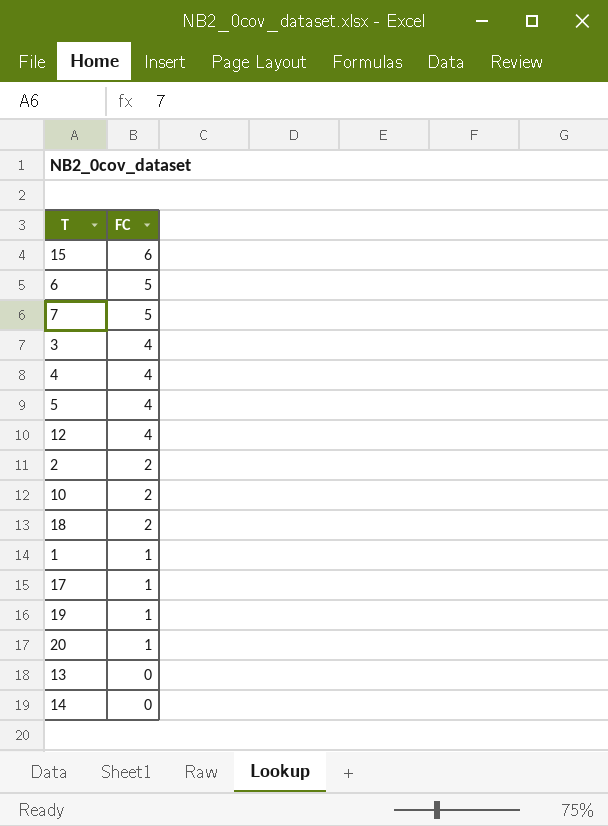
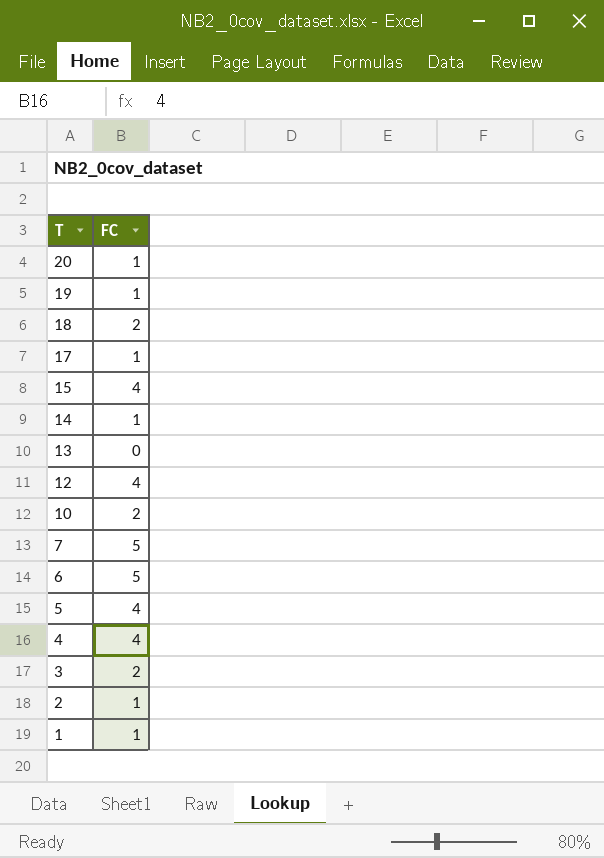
row order: FC descending -> T descending
15 | FC: 6 -> 4
14 | FC: 0 -> 1
3 | FC: 4 -> 2
2 | FC: 2 -> 1

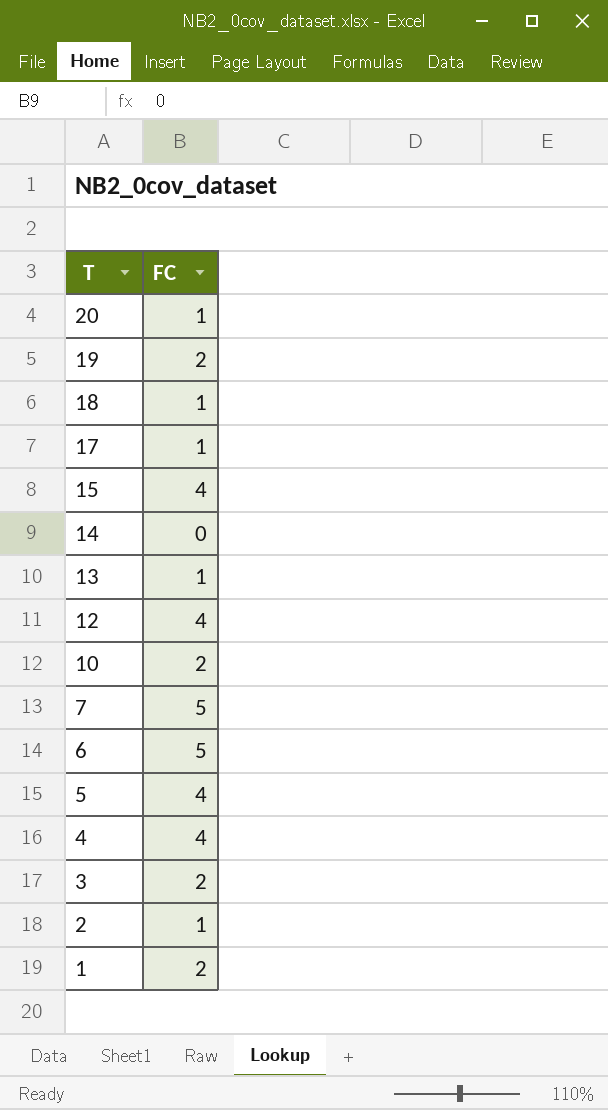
19 | FC: 1 -> 2
18 | FC: 2 -> 1
14 | FC: 1 -> 0
13 | FC: 0 -> 1
1 | FC: 1 -> 2

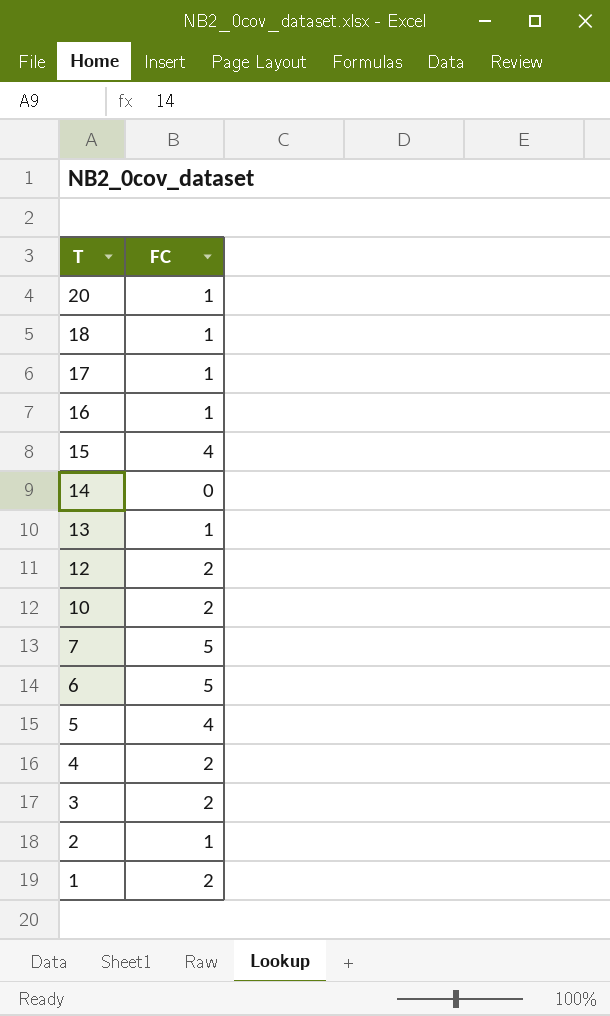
row 19: 2 -> none
row 16: none -> 1
12 | FC: 4 -> 2
4 | FC: 4 -> 2

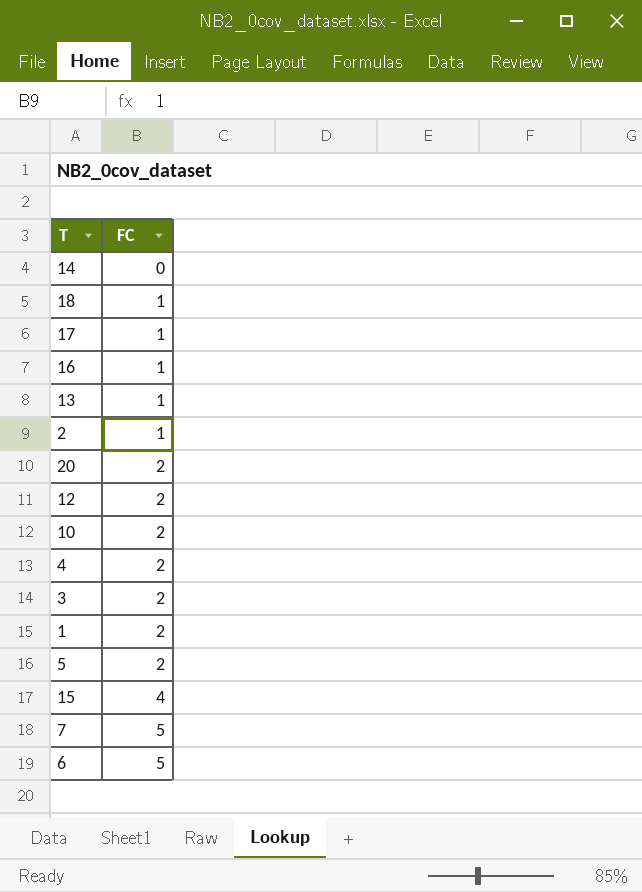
row order: T descending -> FC ascending
20 | FC: 1 -> 2
5 | FC: 4 -> 2

